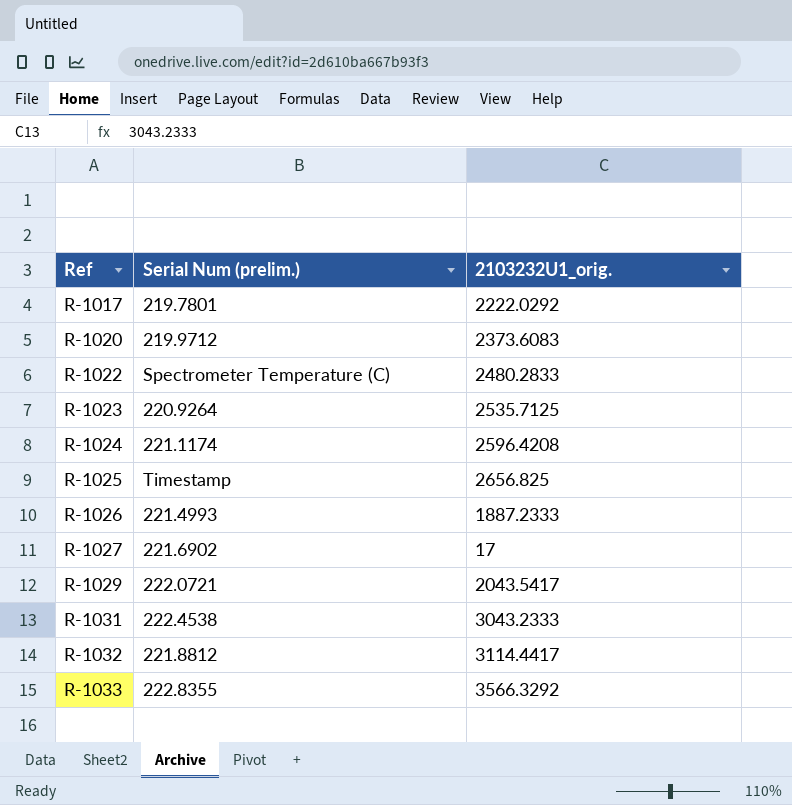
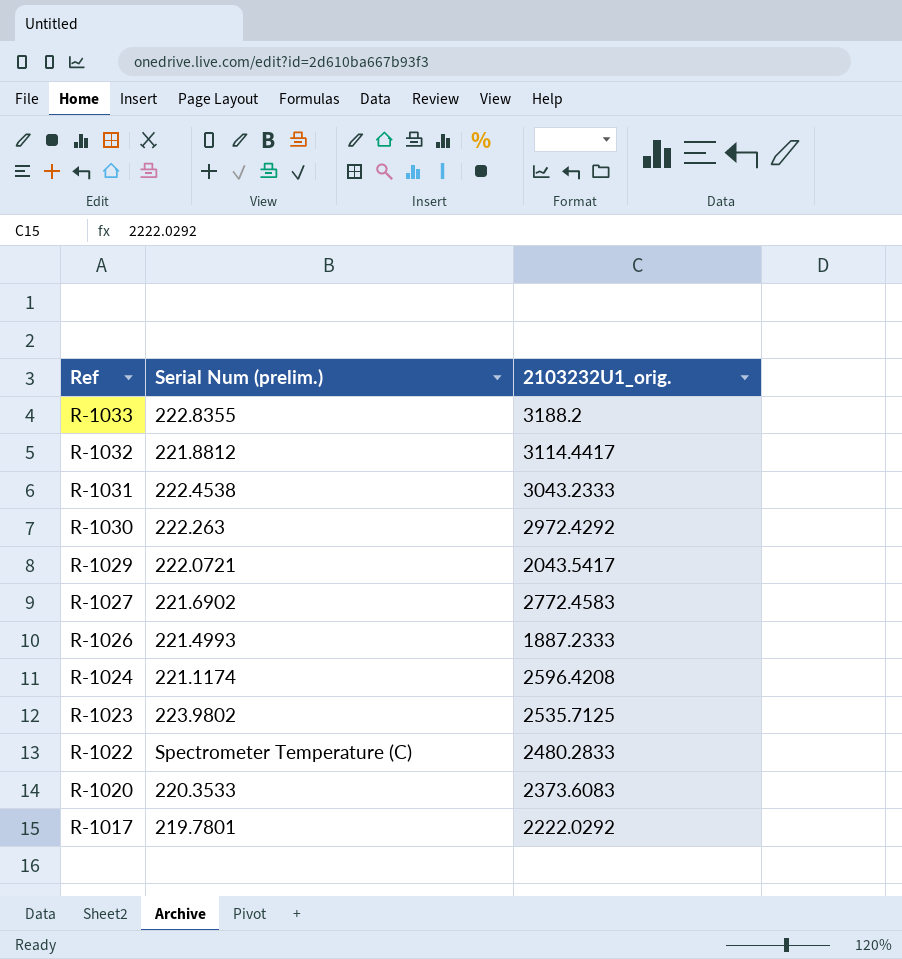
row order: Ref ascending -> Ref descending
row R-1025: Timestamp | 2656.825 -> none
R-1033 | 2103232U1_orig.: 3566.3292 -> 3188.2
row R-1030: none -> 222.263 | 2972.4292
R-1027 | 2103232U1_orig.: 17 -> 2772.4583
R-1023 | Serial Num (prelim.): 220.9264 -> 223.9802
R-1020 | Serial Num (prelim.): 219.9712 -> 220.3533

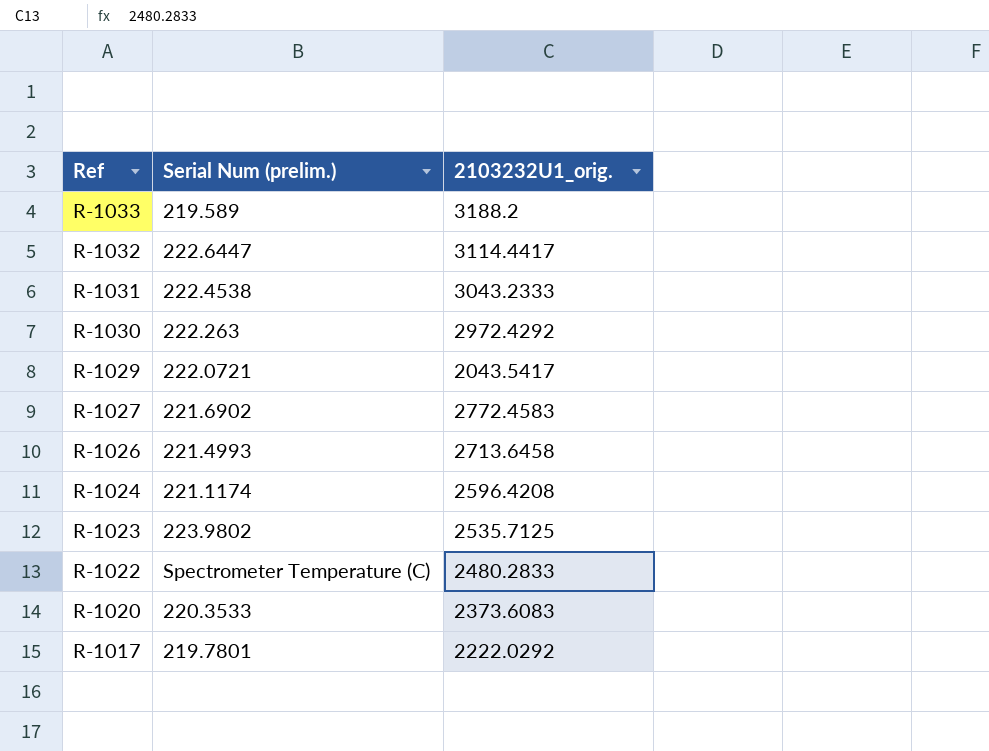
R-1033 | Serial Num (prelim.): 222.8355 -> 219.589
R-1032 | Serial Num (prelim.): 221.8812 -> 222.6447
R-1026 | 2103232U1_orig.: 1887.2333 -> 2713.6458

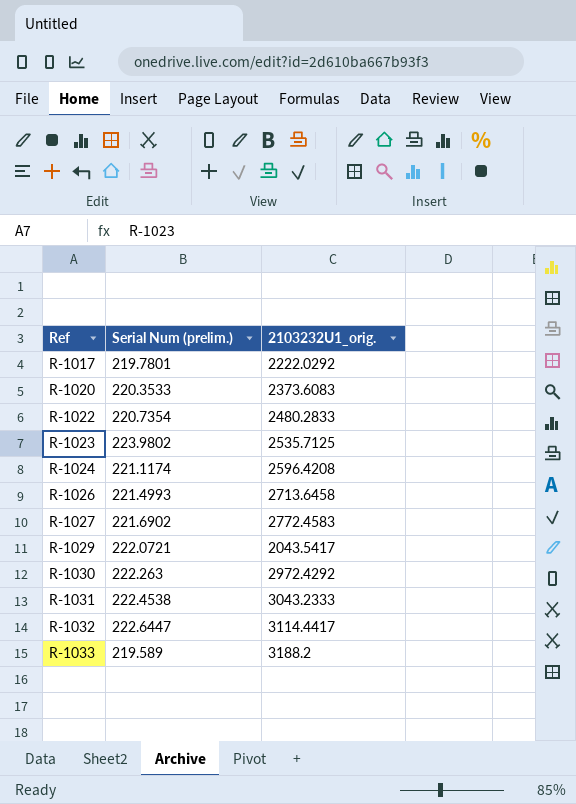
row order: Ref descending -> Ref ascending
R-1022 | Serial Num (prelim.): Spectrometer Temperature (C) -> 220.7354

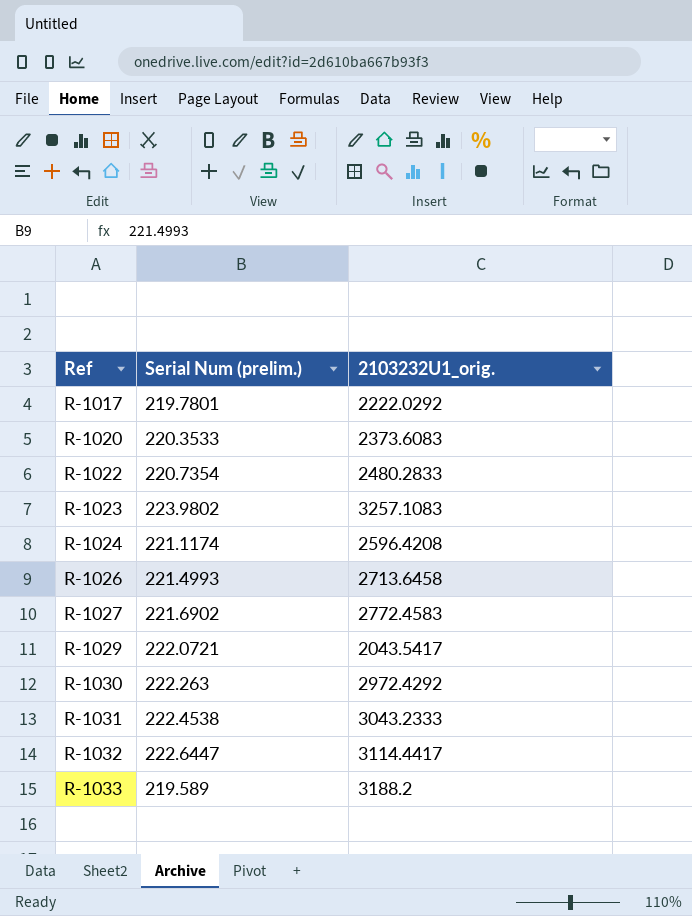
R-1023 | 2103232U1_orig.: 2535.7125 -> 3257.1083

